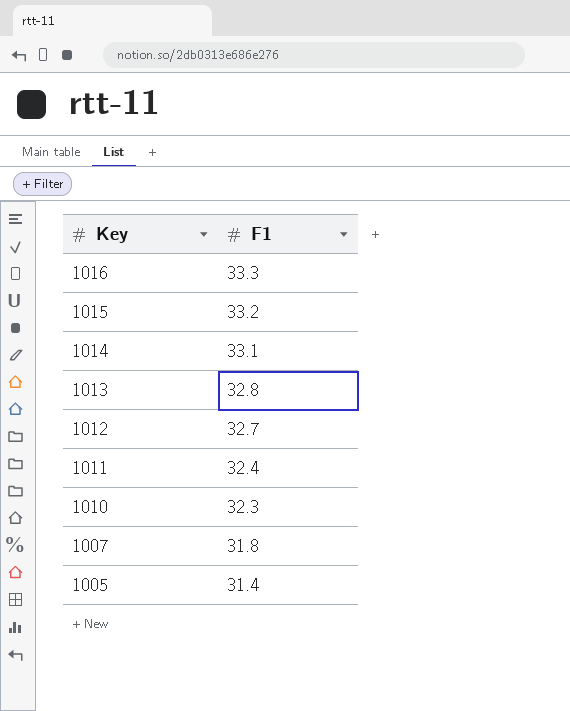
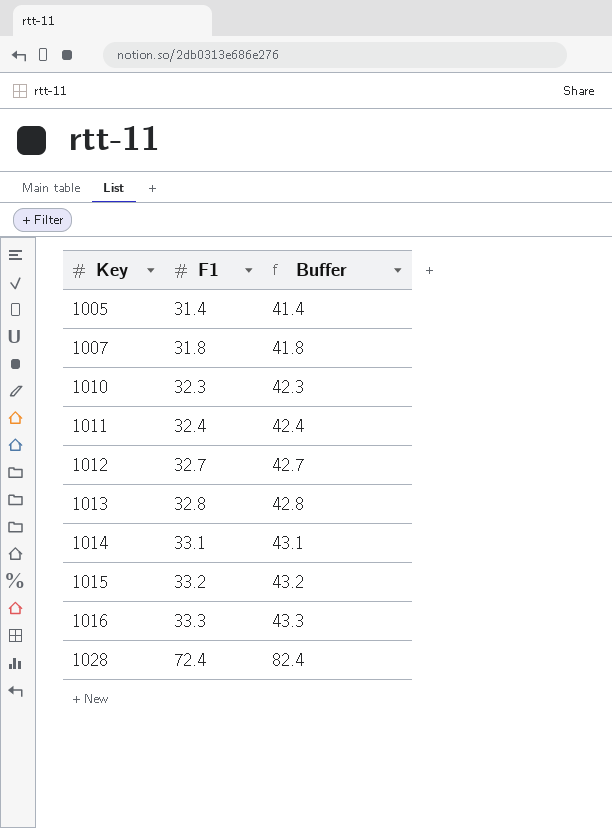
row order: Key descending -> Key ascending
column Buffer | formula: none -> [F1] + 10
row 1028: none -> 72.4 | 82.4

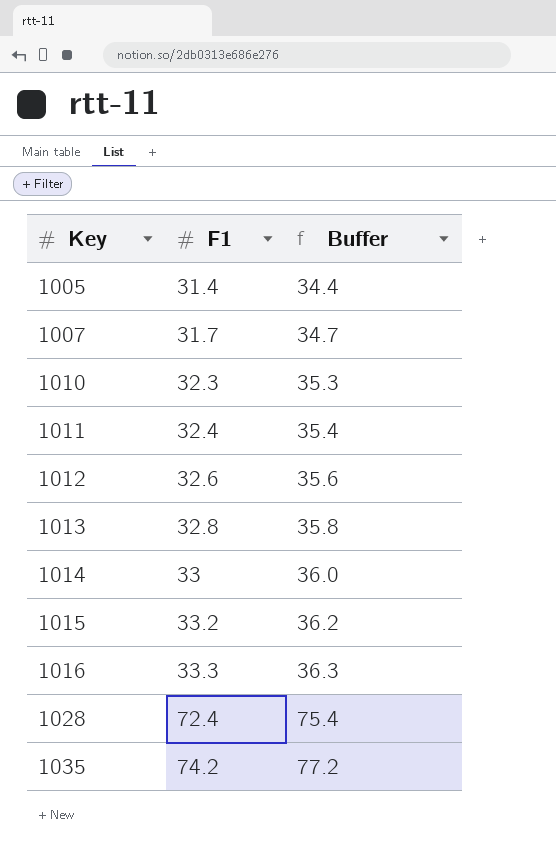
column Buffer | formula: [F1] + 10 -> [F1] + 3
1007 | F1: 31.8 -> 31.7
1012 | F1: 32.7 -> 32.6
1014 | F1: 33.1 -> 33
row 1035: none -> 74.2 | 77.2

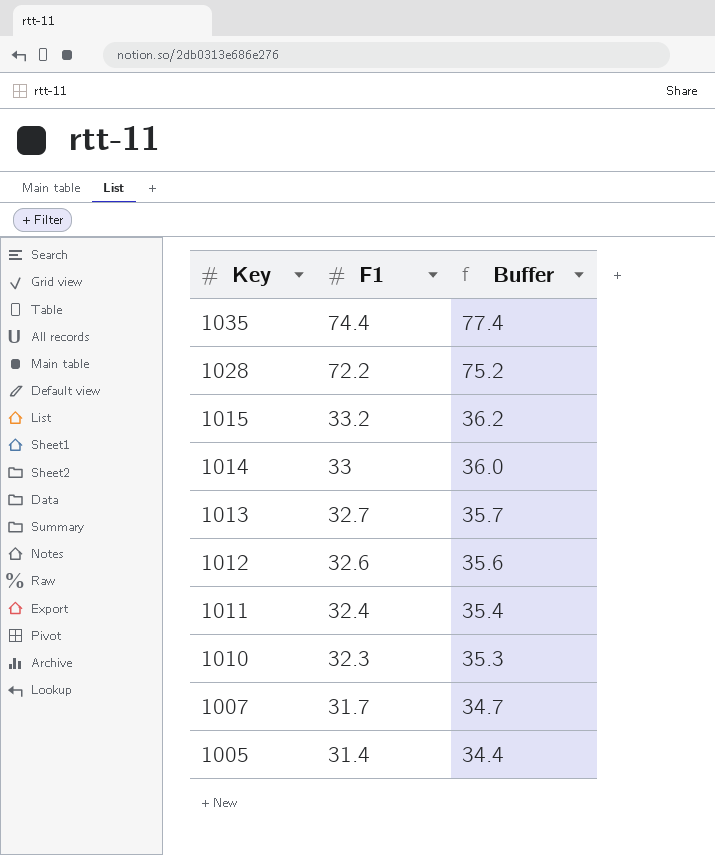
row order: Key ascending -> Key descending
row 1016: 33.3 | 36.3 -> none
1035 | F1: 74.2 -> 74.4
1035 | Buffer: 77.2 -> 77.4
1028 | F1: 72.4 -> 72.2
1028 | Buffer: 75.4 -> 75.2
1013 | F1: 32.8 -> 32.7
1013 | Buffer: 35.8 -> 35.7

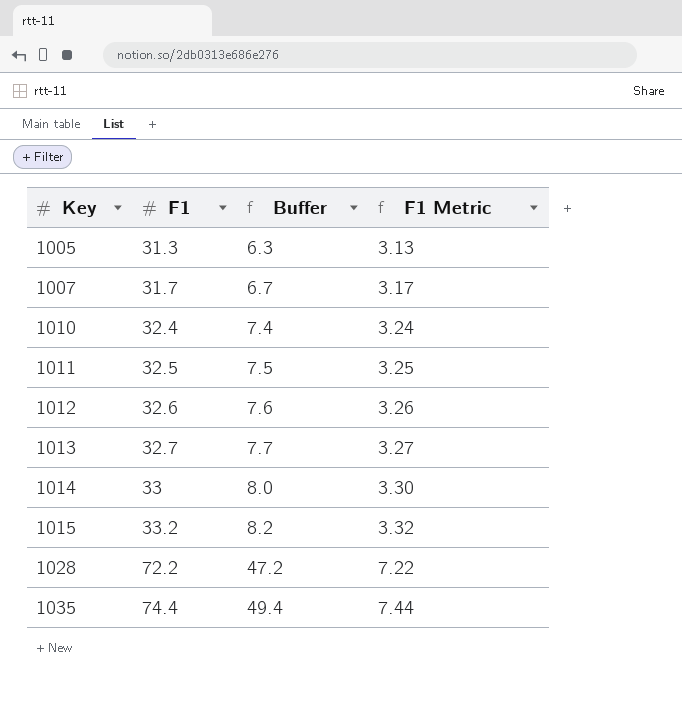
row order: Key descending -> Key ascending
column Buffer | formula: [F1] + 3 -> [F1] - 25
column F1 Metric | formula: none -> [F1] * 0.1
1005 | F1: 31.4 -> 31.3
1010 | F1: 32.3 -> 32.4
1011 | F1: 32.4 -> 32.5

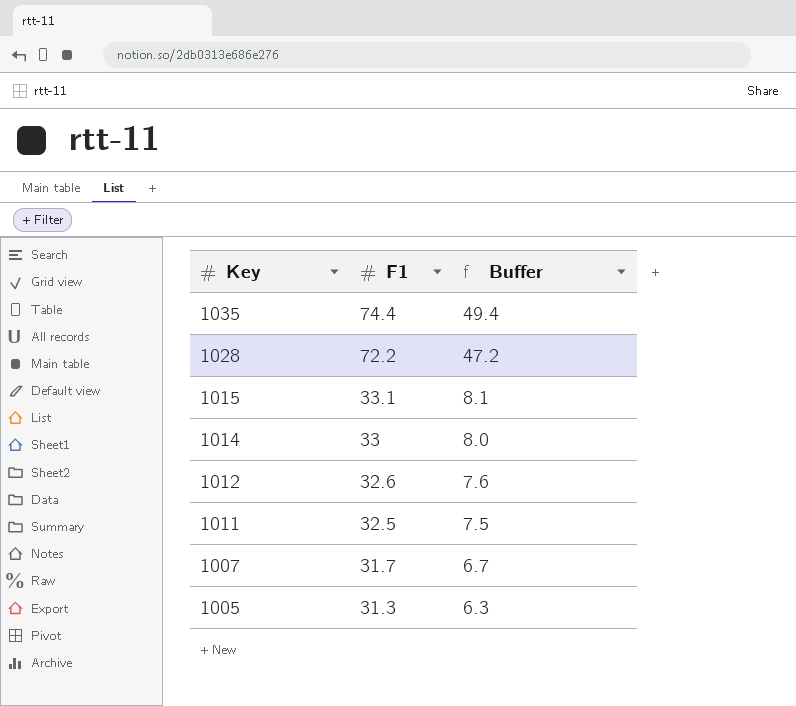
row order: Key ascending -> Key descending
column F1 Metric | formula: [F1] * 0.1 -> none
row 1010: 32.4 | 7.4 | 3.24 -> none
row 1013: 32.7 | 7.7 | 3.27 -> none
1015 | F1: 33.2 -> 33.1
1015 | Buffer: 8.2 -> 8.1

